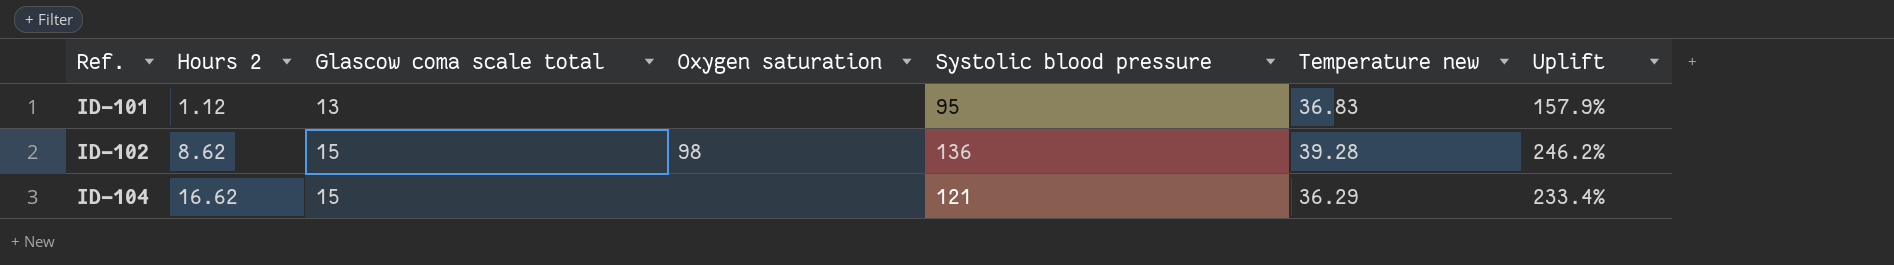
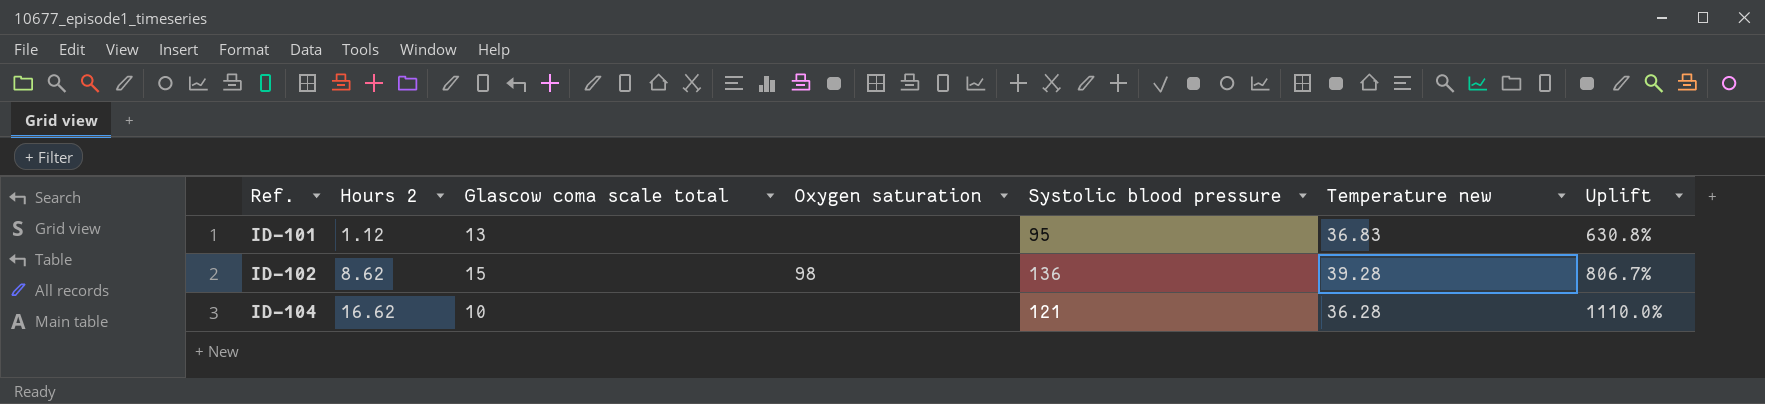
column Uplift | formula: ([Systolic blood pressure] - [Temperature new]) / [Temperature new] -> ([Systolic blood pressure] - [Glascow coma scale total]) / [Glascow coma scale total]
ID-104 | Glascow coma scale total: 15 -> 10
ID-104 | Temperature new: 36.29 -> 36.28

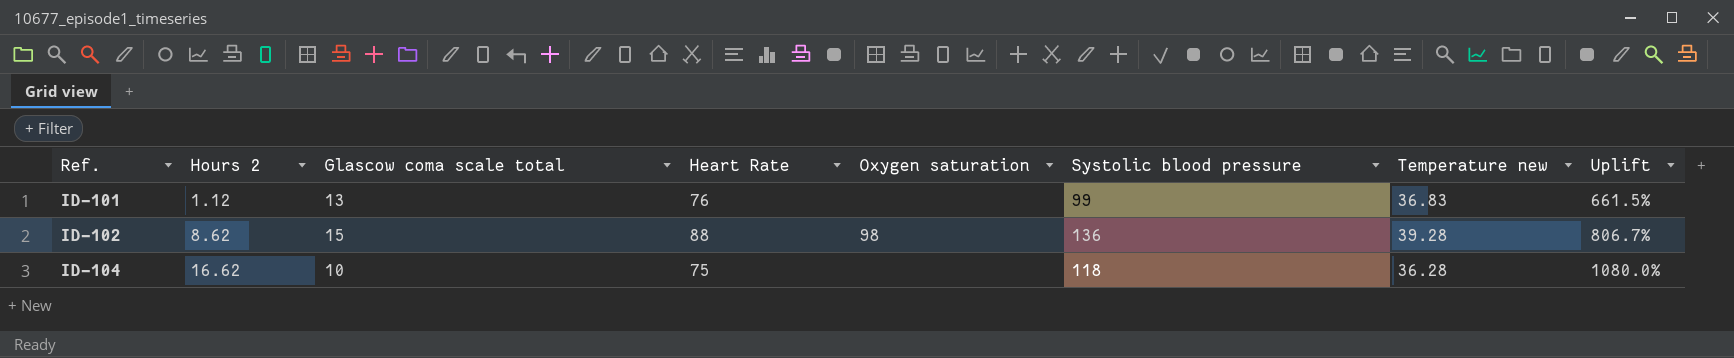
column Heart Rate | position: none -> 4
ID-101 | Systolic blood pressure: 95 -> 99
ID-101 | Uplift: 630.8% -> 661.5%
ID-104 | Systolic blood pressure: 121 -> 118
ID-104 | Uplift: 1110.0% -> 1080.0%

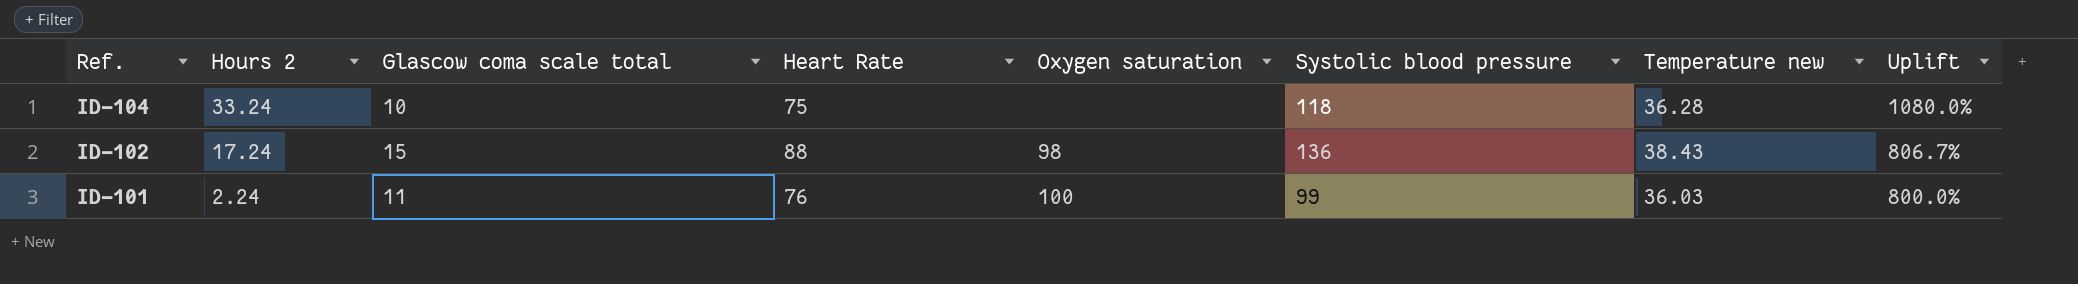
row order: Ref. ascending -> Ref. descending
ID-104 | Hours 2: 16.62 -> 33.24
ID-102 | Hours 2: 8.62 -> 17.24
ID-102 | Temperature new: 39.28 -> 38.43
ID-101 | Hours 2: 1.12 -> 2.24
ID-101 | Glascow coma scale total: 13 -> 11
ID-101 | Oxygen saturation: none -> 100
ID-101 | Temperature new: 36.83 -> 36.03
ID-101 | Uplift: 661.5% -> 800.0%

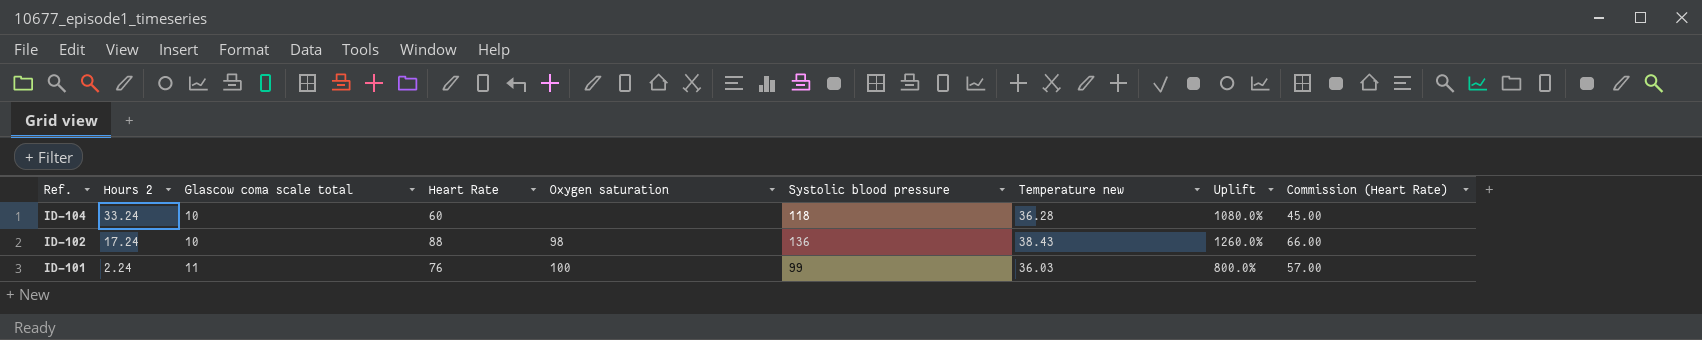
column Commission (Heart Rate) | formula: none -> [Heart Rate] * 0.75
ID-104 | Heart Rate: 75 -> 60
ID-102 | Glascow coma scale total: 15 -> 10
ID-102 | Uplift: 806.7% -> 1260.0%

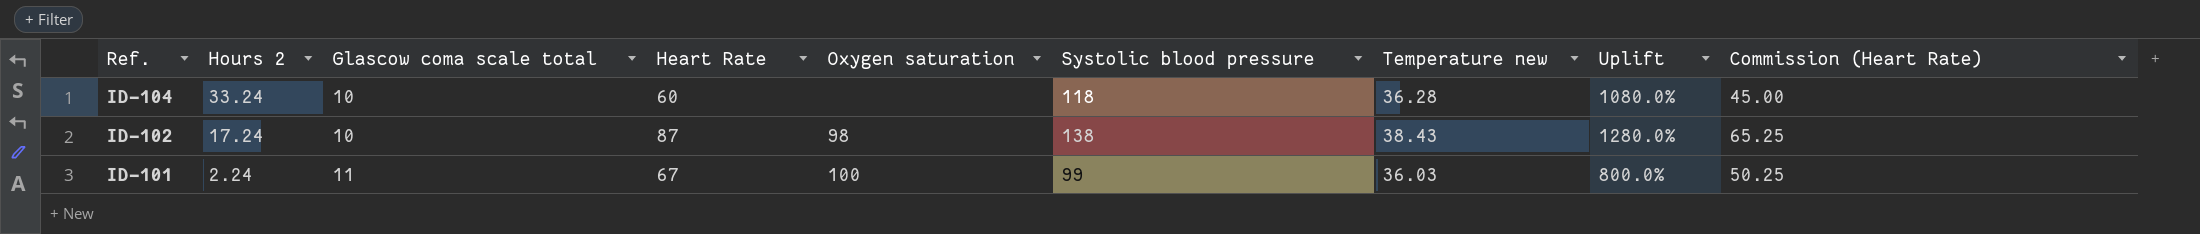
ID-102 | Heart Rate: 88 -> 87
ID-102 | Systolic blood pressure: 136 -> 138
ID-102 | Uplift: 1260.0% -> 1280.0%
ID-102 | Commission (Heart Rate): 66.00 -> 65.25
ID-101 | Heart Rate: 76 -> 67
ID-101 | Commission (Heart Rate): 57.00 -> 50.25

